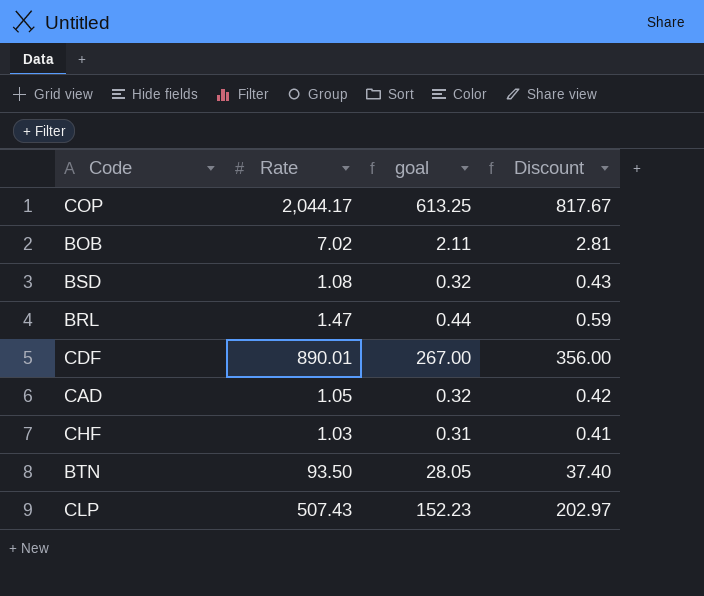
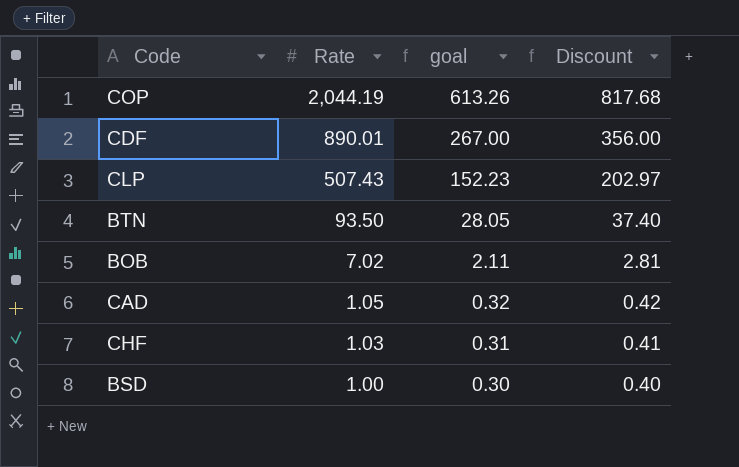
row order: none -> Rate descending
row BRL: 1.47 | 0.44 | 0.59 -> none
COP | Rate: 2,044.17 -> 2,044.19
COP | goal: 613.25 -> 613.26
COP | Discount: 817.67 -> 817.68
BSD | Rate: 1.08 -> 1.00
BSD | goal: 0.32 -> 0.30
BSD | Discount: 0.43 -> 0.40

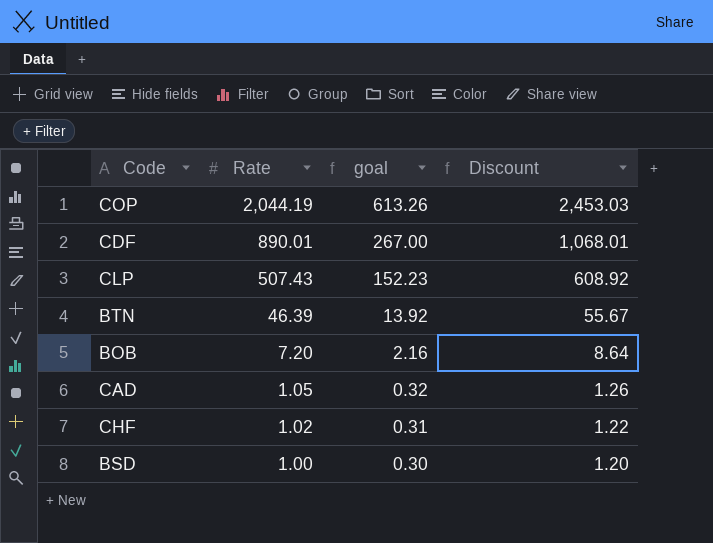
column Discount | formula: [Rate] * 0.4 -> [Rate] * 1.2
BTN | Rate: 93.50 -> 46.39
BTN | goal: 28.05 -> 13.92
BOB | Rate: 7.02 -> 7.20
BOB | goal: 2.11 -> 2.16
CHF | Rate: 1.03 -> 1.02

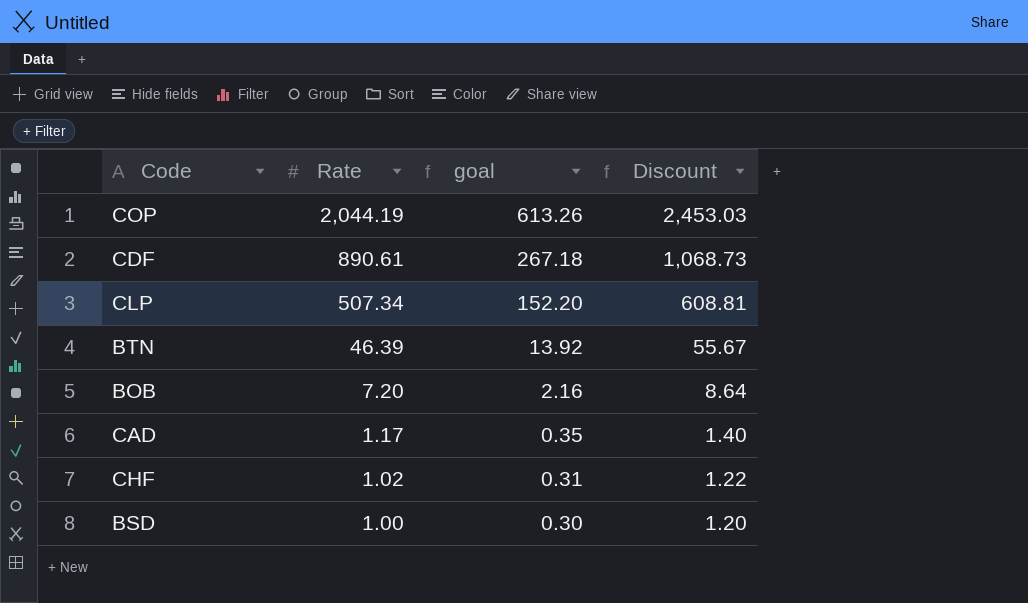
CDF | Rate: 890.01 -> 890.61
CDF | goal: 267.00 -> 267.18
CDF | Discount: 1,068.01 -> 1,068.73
CLP | Rate: 507.43 -> 507.34
CLP | goal: 152.23 -> 152.20
CLP | Discount: 608.92 -> 608.81
CAD | Rate: 1.05 -> 1.17
CAD | goal: 0.32 -> 0.35
CAD | Discount: 1.26 -> 1.40

